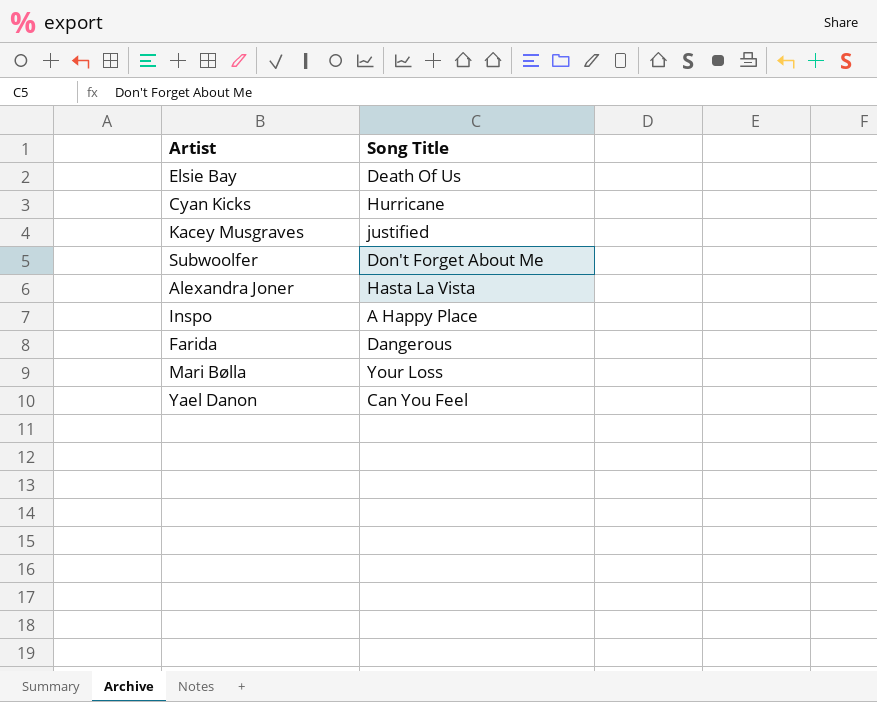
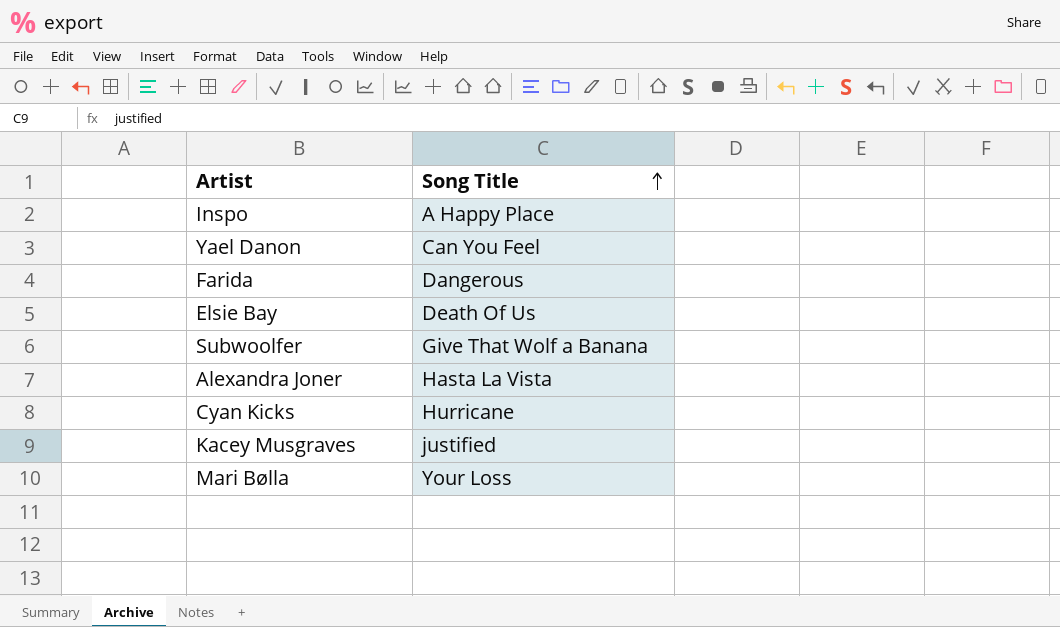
row order: none -> Song Title ascending
Subwoolfer | Song Title: Don't Forget About Me -> Give That Wolf a Banana

